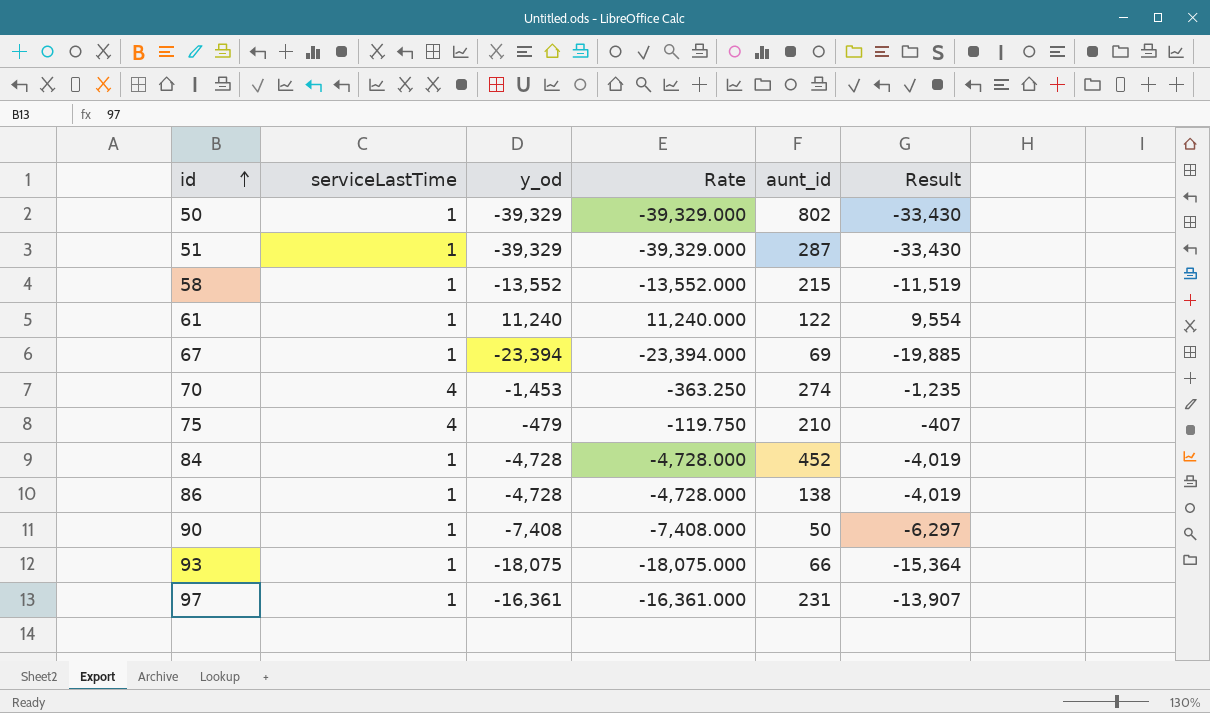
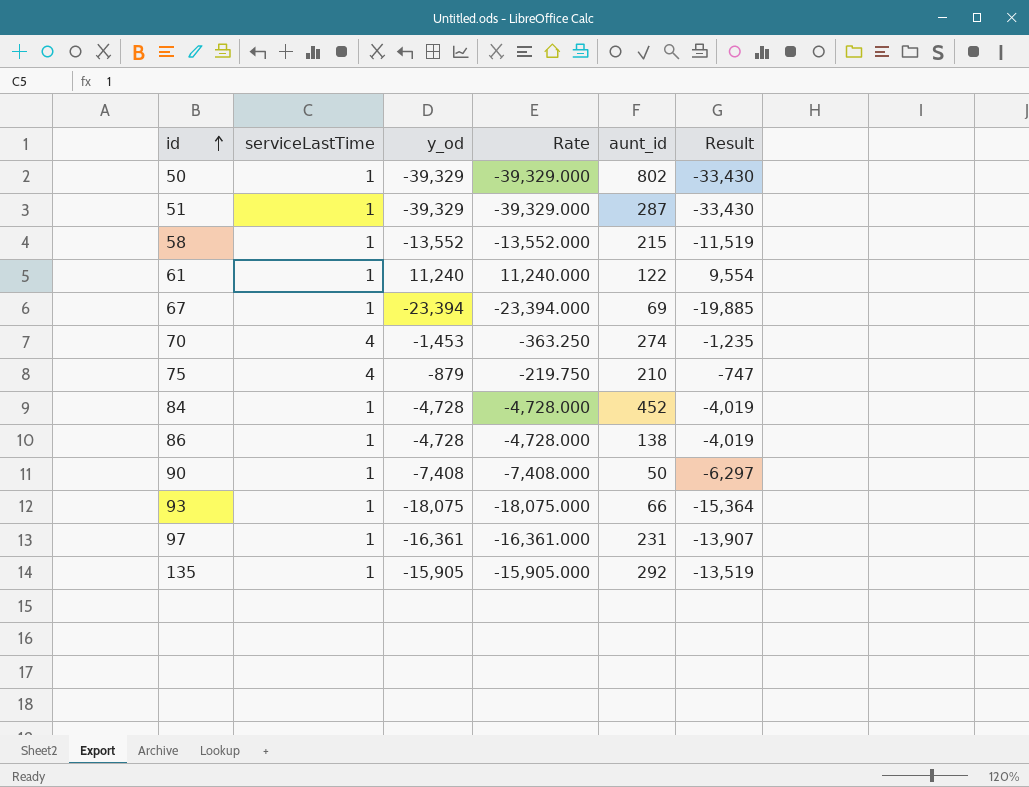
75 | y_od: -479 -> -879
75 | Rate: -119.750 -> -219.750
75 | Result: -407 -> -747
row 135: none -> 1 | -15,905 | -15,905.000 | 292 | -13,519

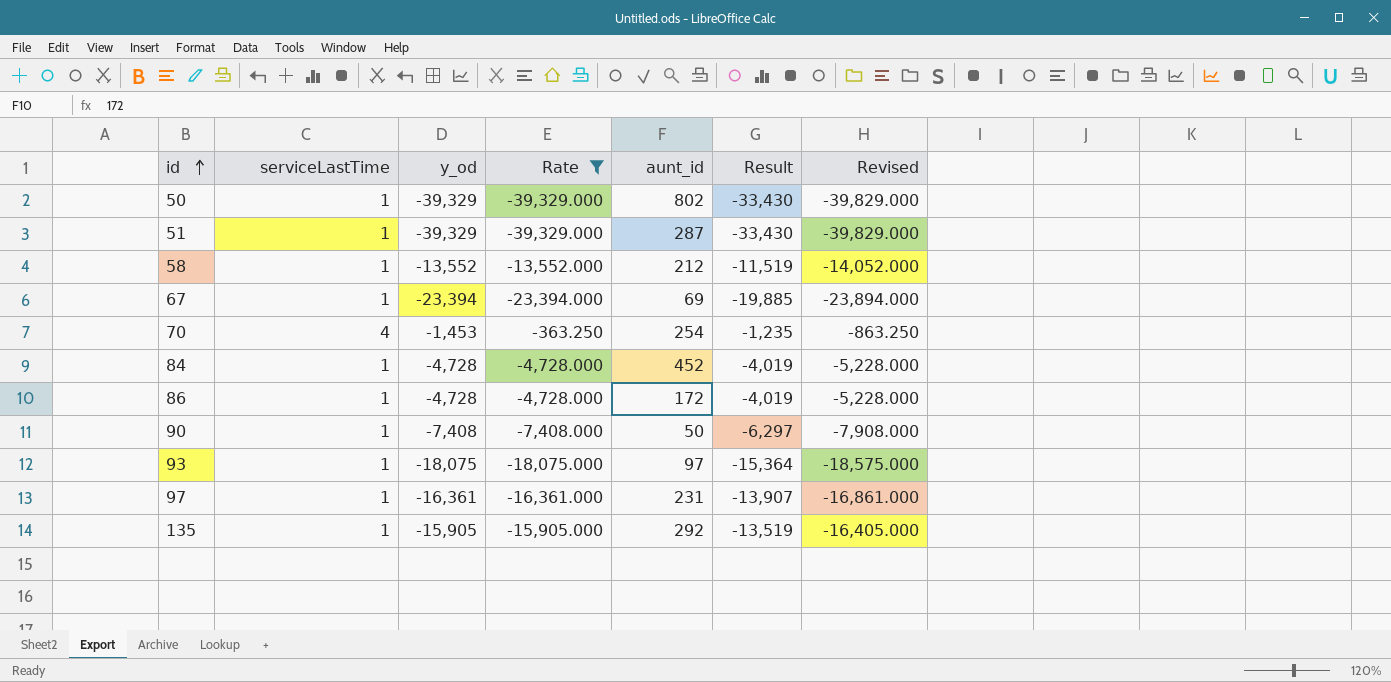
filter: none -> Rate <= -363.250
column Revised | formula: none -> [Rate] - 500
58 | aunt_id: 215 -> 212
70 | aunt_id: 274 -> 254
86 | aunt_id: 138 -> 172
93 | aunt_id: 66 -> 97

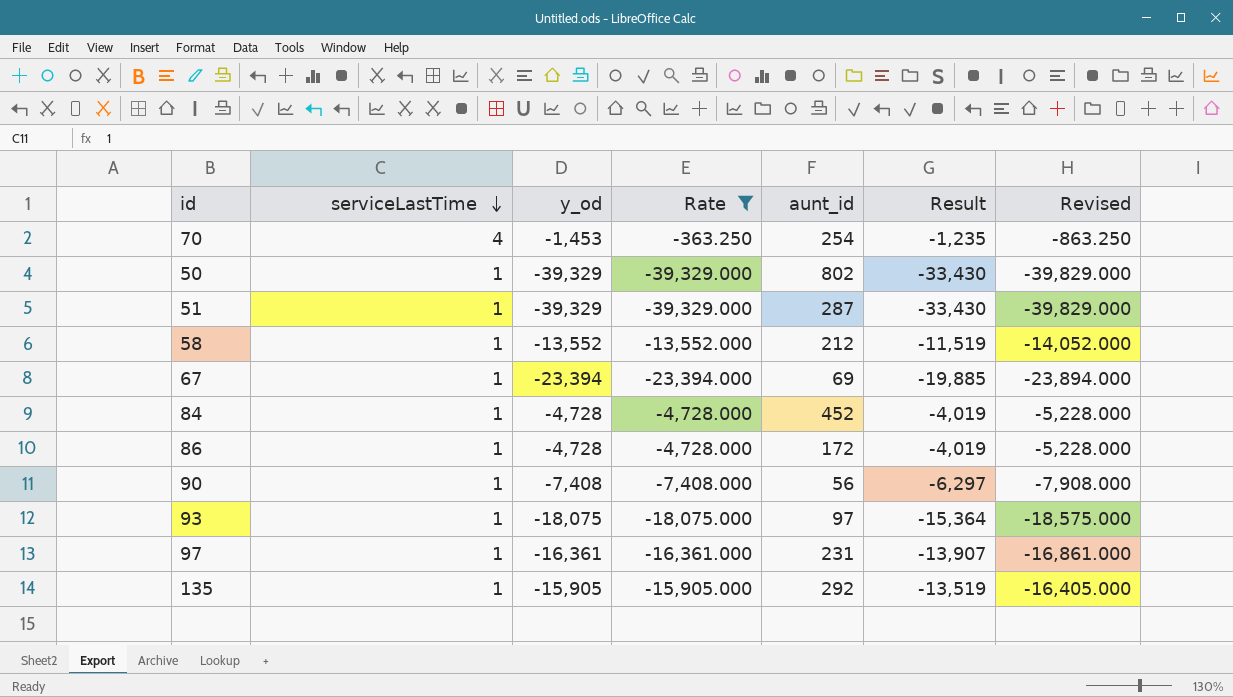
row order: id ascending -> serviceLastTime descending
90 | aunt_id: 50 -> 56

